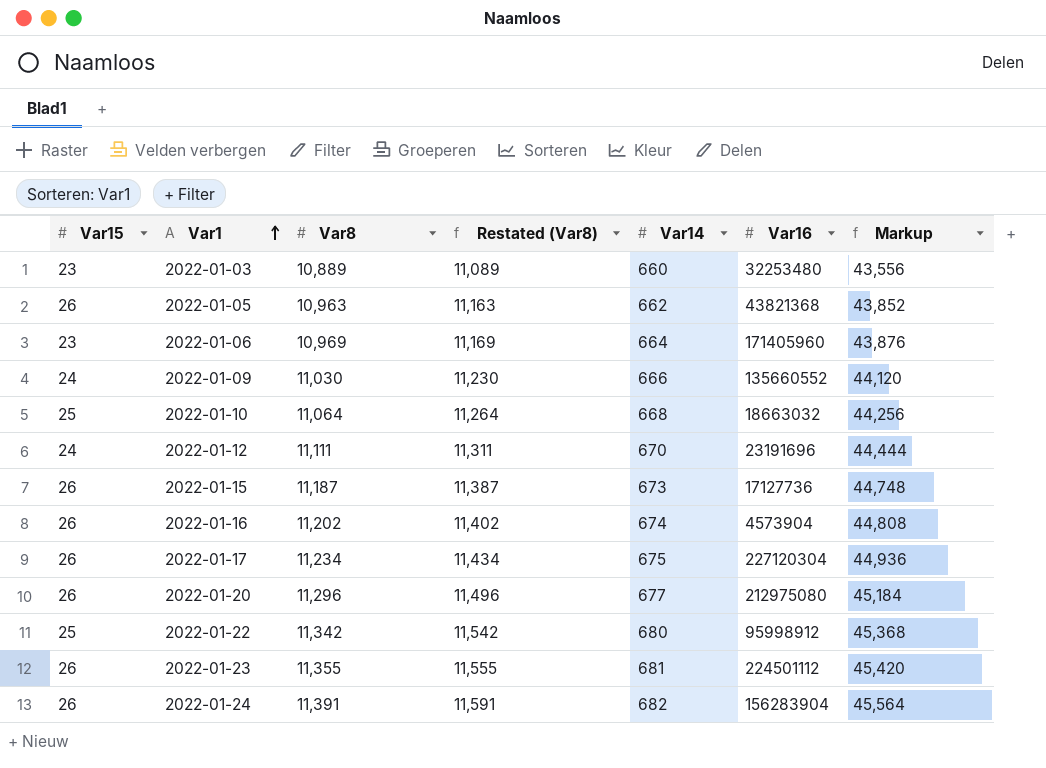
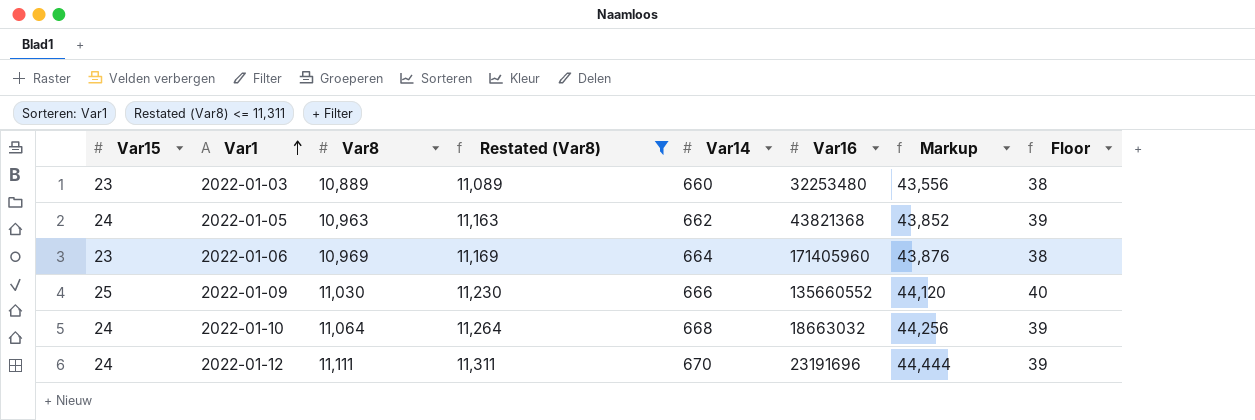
filter: none -> Restated (Var8) <= 11,311
column Floor | formula: none -> [Var15] + 15
2022-01-05 | Var15: 26 -> 24
2022-01-09 | Var15: 24 -> 25
2022-01-10 | Var15: 25 -> 24

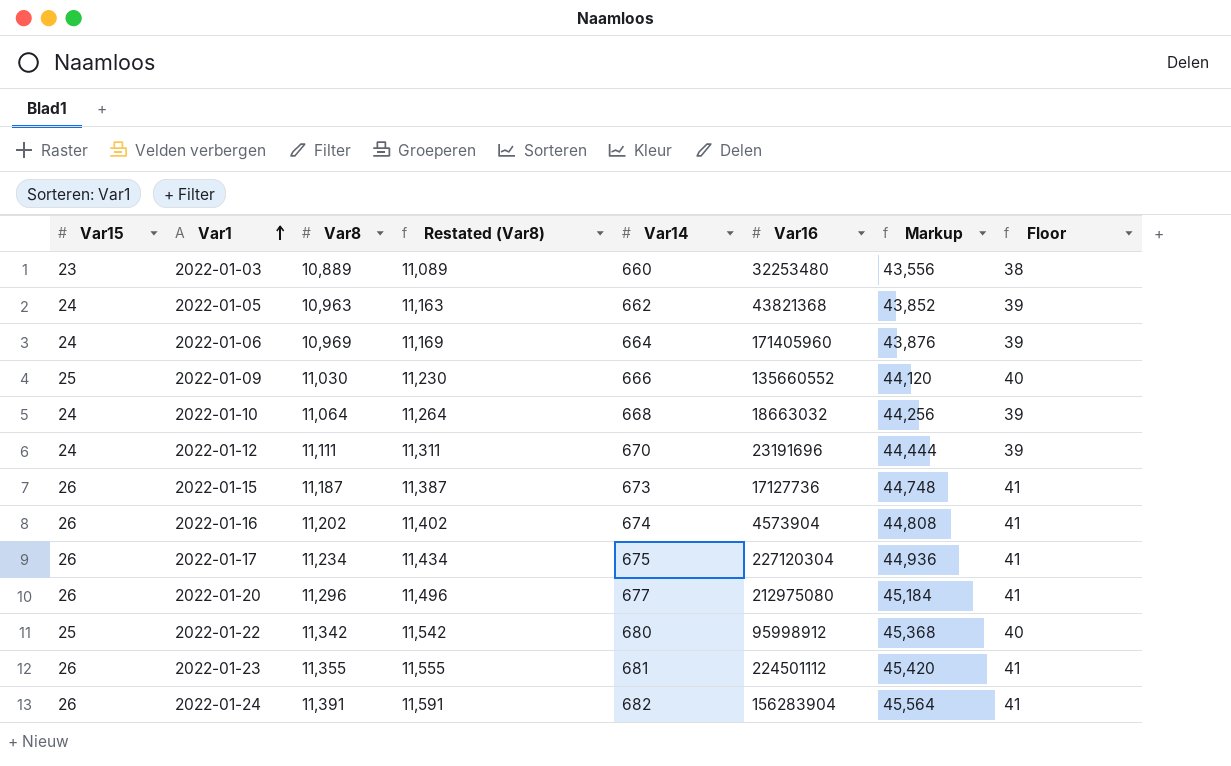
filter: Restated (Var8) <= 11,311 -> none
2022-01-06 | Var15: 23 -> 24
2022-01-06 | Floor: 38 -> 39

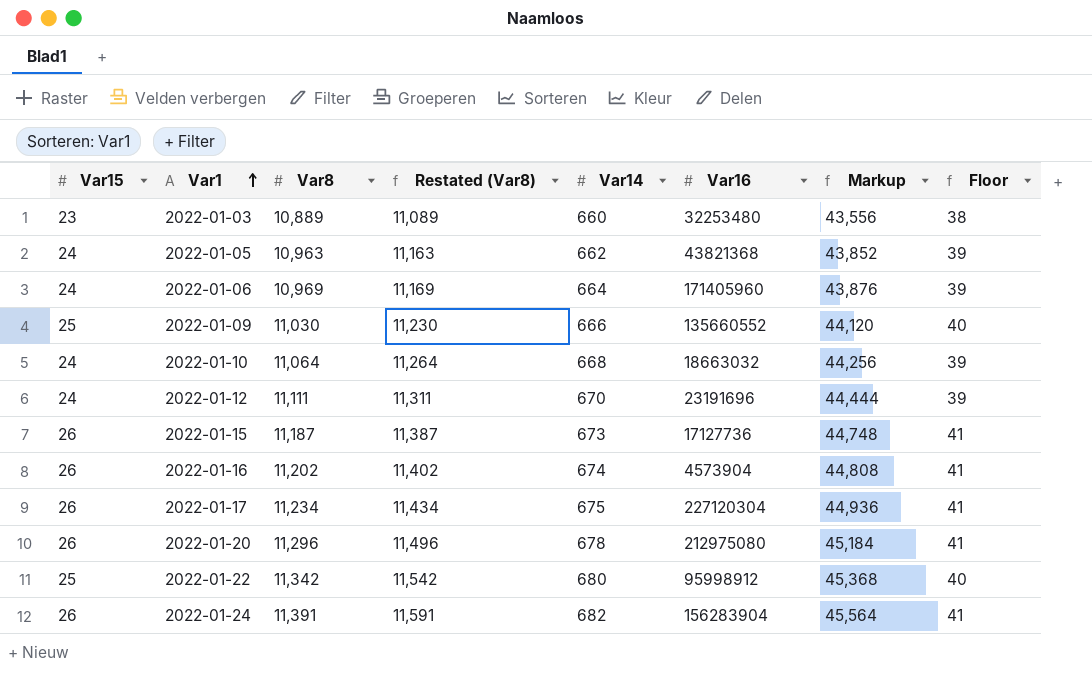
row 2022-01-23: 26 | 11,355 | 11,555 | 681 | 224501112 | 45,420 | 41 -> none
2022-01-20 | Var14: 677 -> 678

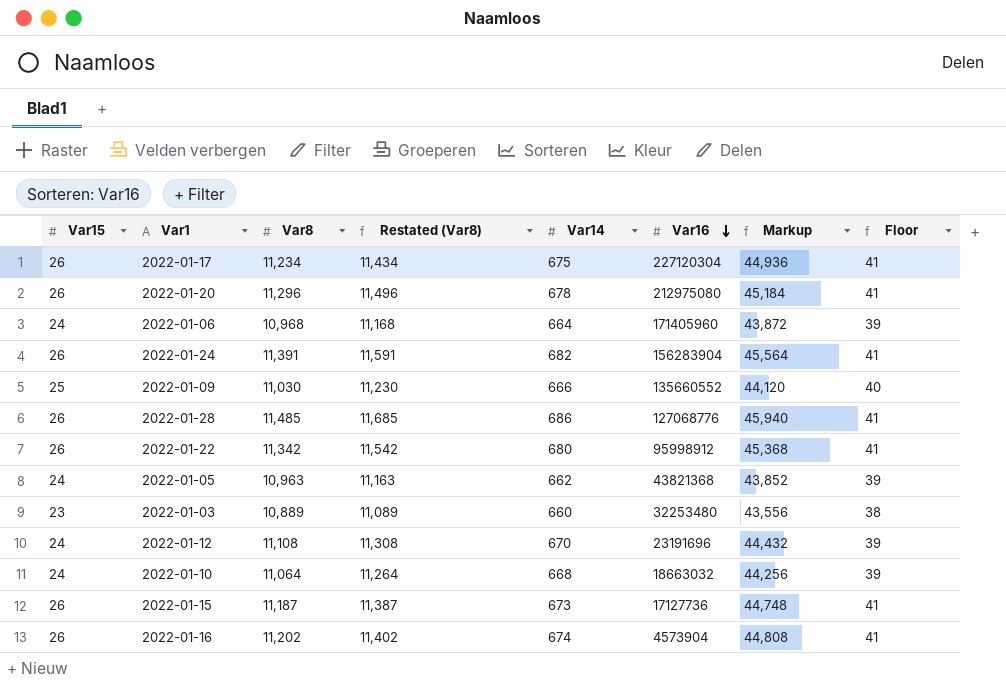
row order: Var1 ascending -> Var16 descending
2022-01-06 | Var8: 10,969 -> 10,968
2022-01-06 | Restated (Var8): 11,169 -> 11,168
2022-01-06 | Markup: 43,876 -> 43,872
row 2022-01-28: none -> 26 | 11,485 | 11,685 | 686 | 127068776 | 45,940 | 41
2022-01-22 | Var15: 25 -> 26
2022-01-22 | Floor: 40 -> 41
2022-01-12 | Var8: 11,111 -> 11,108
2022-01-12 | Restated (Var8): 11,311 -> 11,308
2022-01-12 | Markup: 44,444 -> 44,432

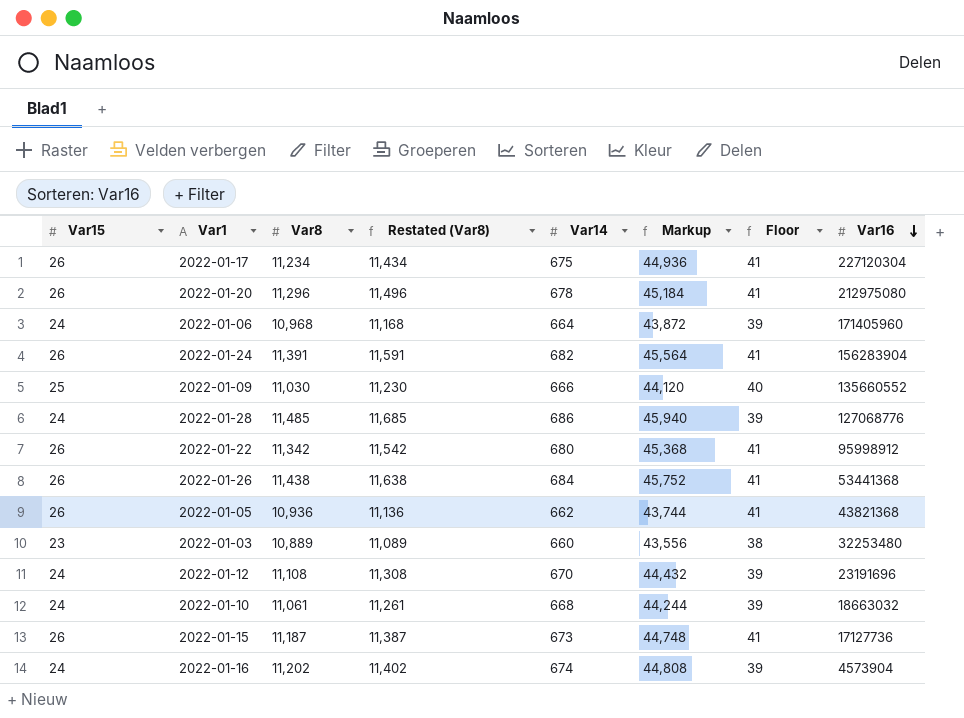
column Var16 | position: 6 -> 8
2022-01-28 | Var15: 26 -> 24
2022-01-28 | Floor: 41 -> 39
row 2022-01-26: none -> 26 | 11,438 | 11,638 | 684 | 45,752 | 41 | 53441368
2022-01-05 | Var15: 24 -> 26
2022-01-05 | Var8: 10,963 -> 10,936
2022-01-05 | Restated (Var8): 11,163 -> 11,136
2022-01-05 | Markup: 43,852 -> 43,744
2022-01-05 | Floor: 39 -> 41
2022-01-10 | Var8: 11,064 -> 11,061
2022-01-10 | Restated (Var8): 11,264 -> 11,261
2022-01-10 | Markup: 44,256 -> 44,244
2022-01-16 | Var15: 26 -> 24
2022-01-16 | Floor: 41 -> 39

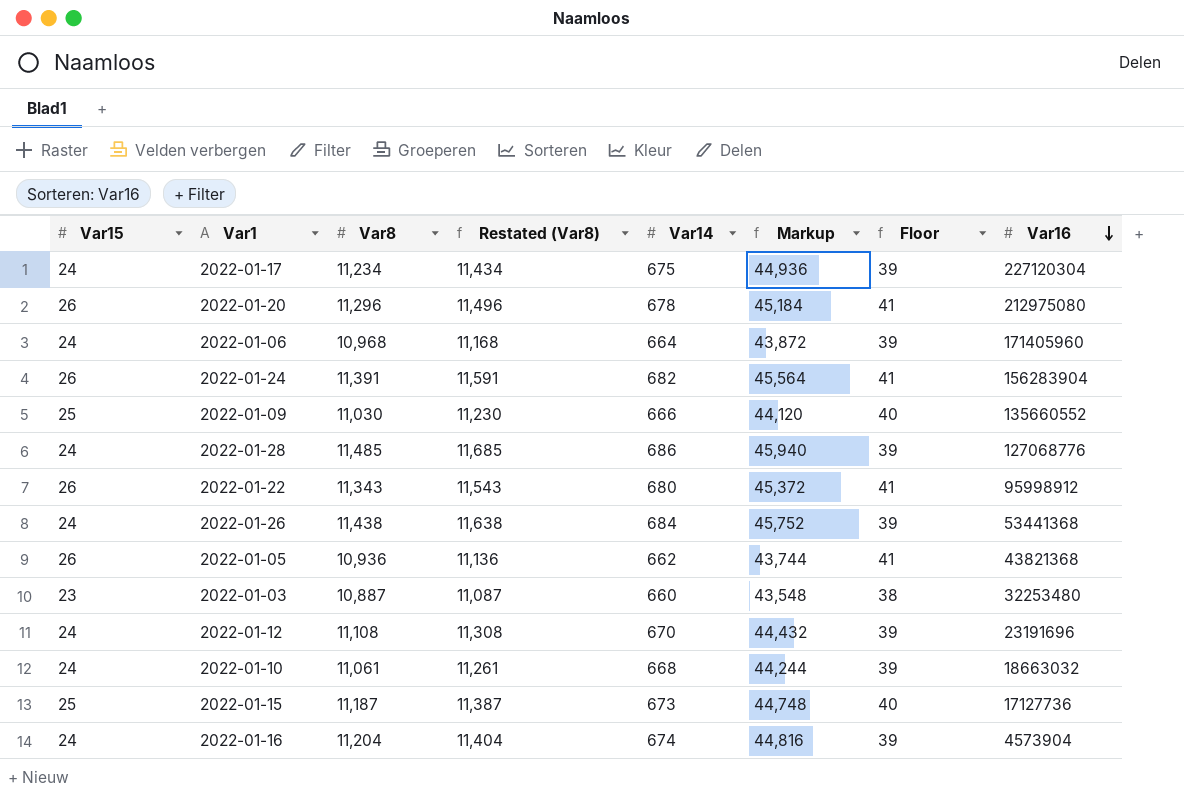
2022-01-17 | Var15: 26 -> 24
2022-01-17 | Floor: 41 -> 39
2022-01-22 | Var8: 11,342 -> 11,343
2022-01-22 | Restated (Var8): 11,542 -> 11,543
2022-01-22 | Markup: 45,368 -> 45,372
2022-01-26 | Var15: 26 -> 24
2022-01-26 | Floor: 41 -> 39
2022-01-03 | Var8: 10,889 -> 10,887
2022-01-03 | Restated (Var8): 11,089 -> 11,087
2022-01-03 | Markup: 43,556 -> 43,548
2022-01-15 | Var15: 26 -> 25
2022-01-15 | Floor: 41 -> 40
2022-01-16 | Var8: 11,202 -> 11,204
2022-01-16 | Restated (Var8): 11,402 -> 11,404
2022-01-16 | Markup: 44,808 -> 44,816

